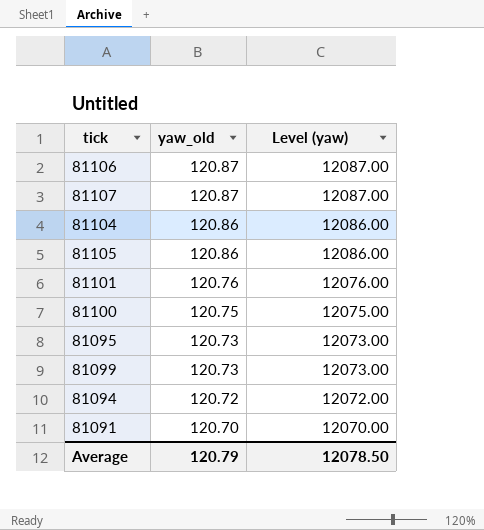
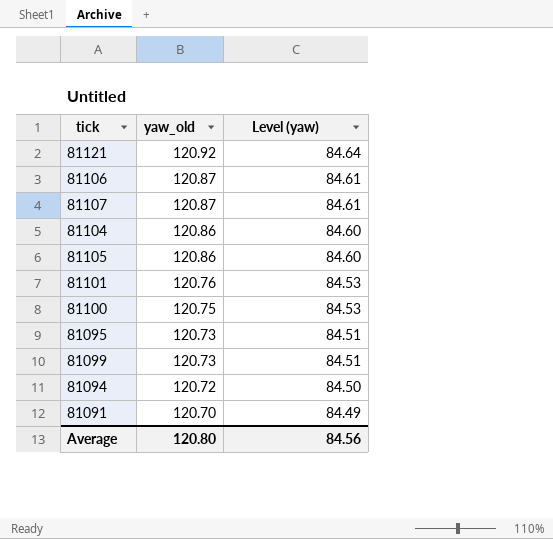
column Level (yaw) | formula: [yaw_old] * 100 -> [yaw_old] * 0.7
row 81121: none -> 120.92 | 84.64
Average | yaw_old: 120.79 -> 120.80
Average | Level (yaw): 12078.50 -> 84.56

